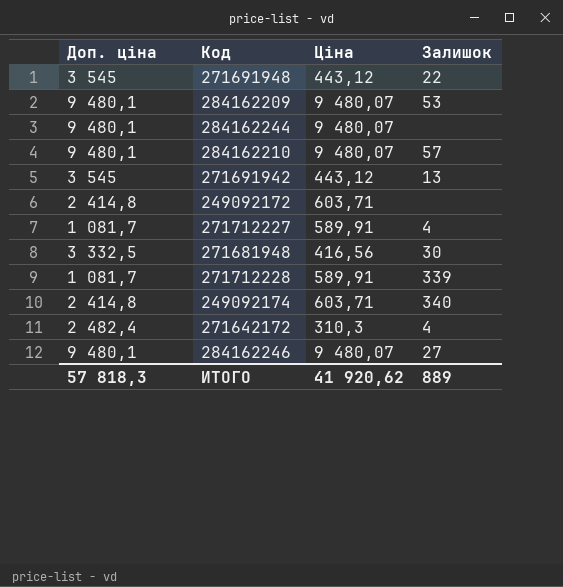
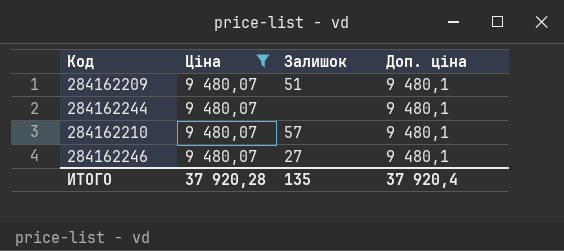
filter: none -> Ціна = 9 480,07
column Доп. ціна | position: 1 -> 4
284162209 | Залишок: 53 -> 51
ИТОГО | Ціна: 41 920,62 -> 37 920,28
ИТОГО | Залишок: 889 -> 135
ИТОГО | Доп. ціна: 57 818,3 -> 37 920,4

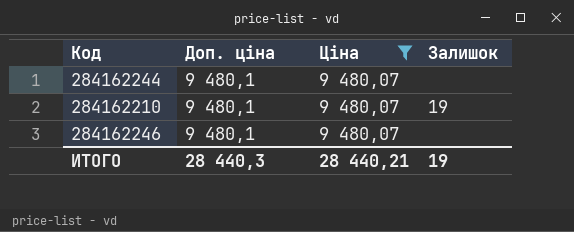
column Доп. ціна | position: 4 -> 2
row 284162209: 9 480,07 | 51 | 9 480,1 -> none
284162210 | Залишок: 57 -> 19
284162246 | Залишок: 27 -> none
ИТОГО | Доп. ціна: 37 920,4 -> 28 440,3
ИТОГО | Ціна: 37 920,28 -> 28 440,21
ИТОГО | Залишок: 135 -> 19

